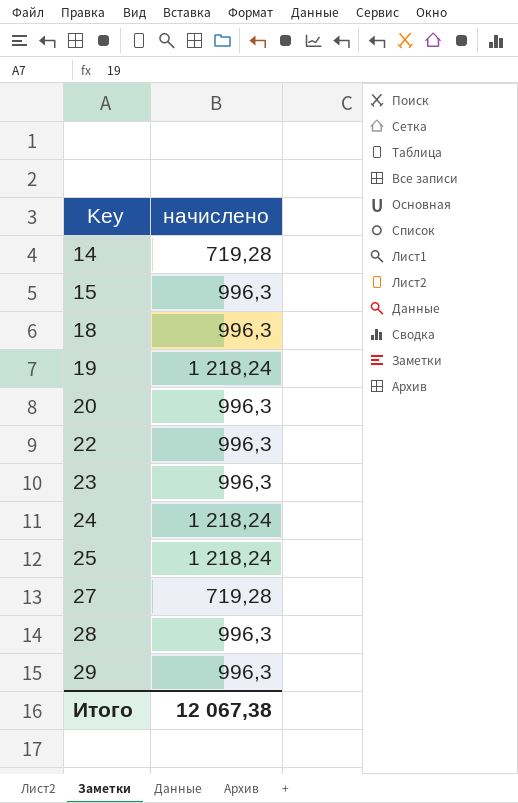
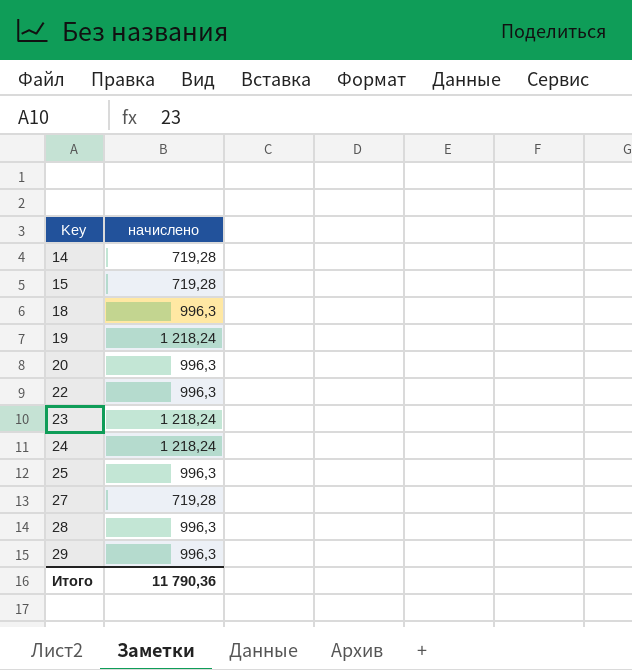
15 | начислено: 996,3 -> 719,28
23 | начислено: 996,3 -> 1 218,24
25 | начислено: 1 218,24 -> 996,3
Итого | начислено: 12 067,38 -> 11 790,36

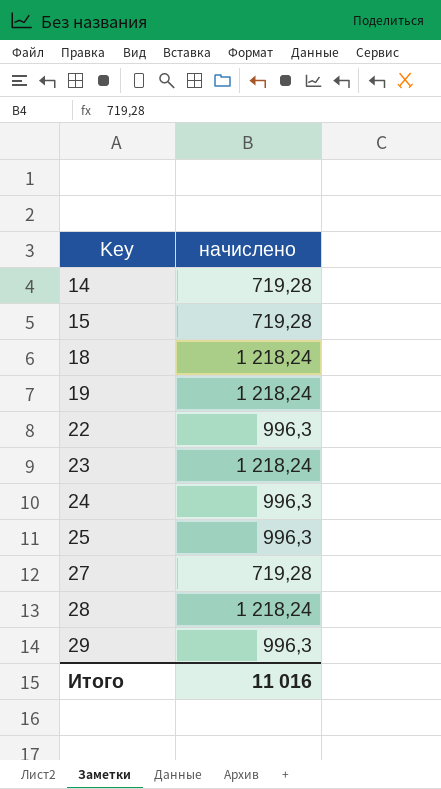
row 20: 996,3 -> none
18 | начислено: 996,3 -> 1 218,24
24 | начислено: 1 218,24 -> 996,3
28 | начислено: 996,3 -> 1 218,24
Итого | начислено: 11 790,36 -> 11 016

